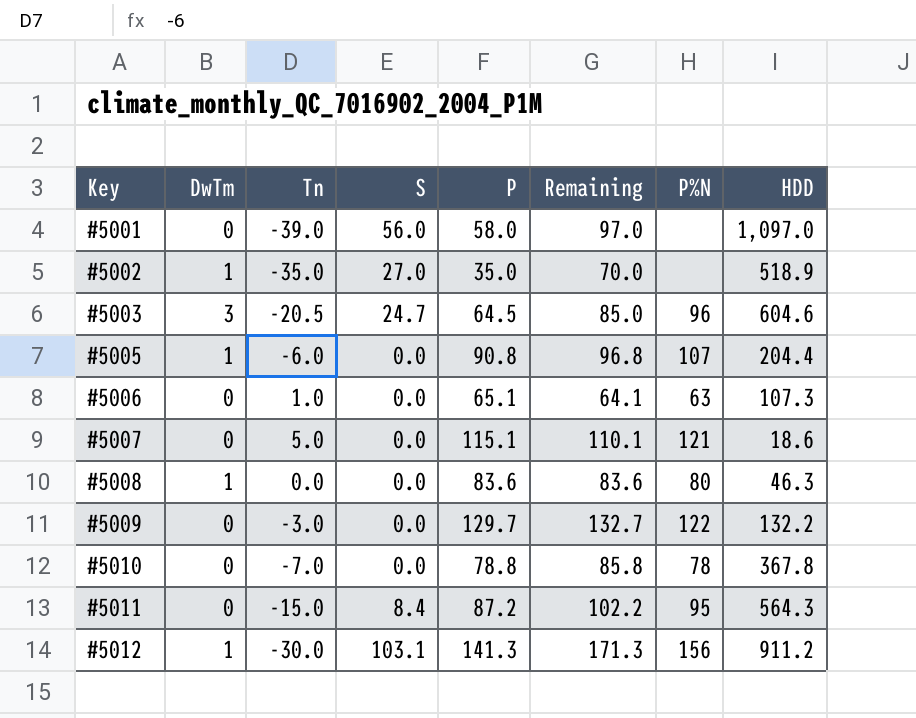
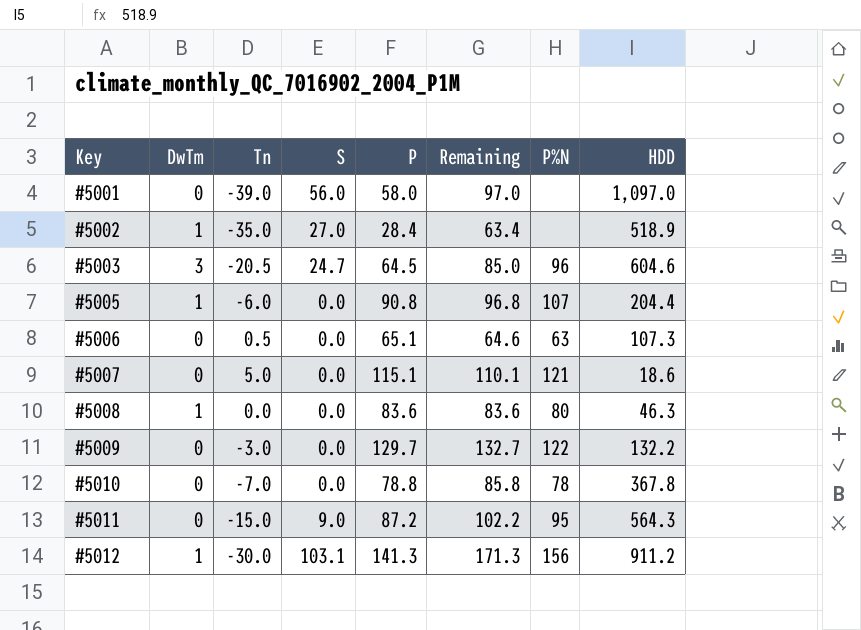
#5002 | P: 35.0 -> 28.4
#5002 | Remaining: 70.0 -> 63.4
#5006 | Tn: 1.0 -> 0.5
#5006 | Remaining: 64.1 -> 64.6
#5011 | S: 8.4 -> 9.0

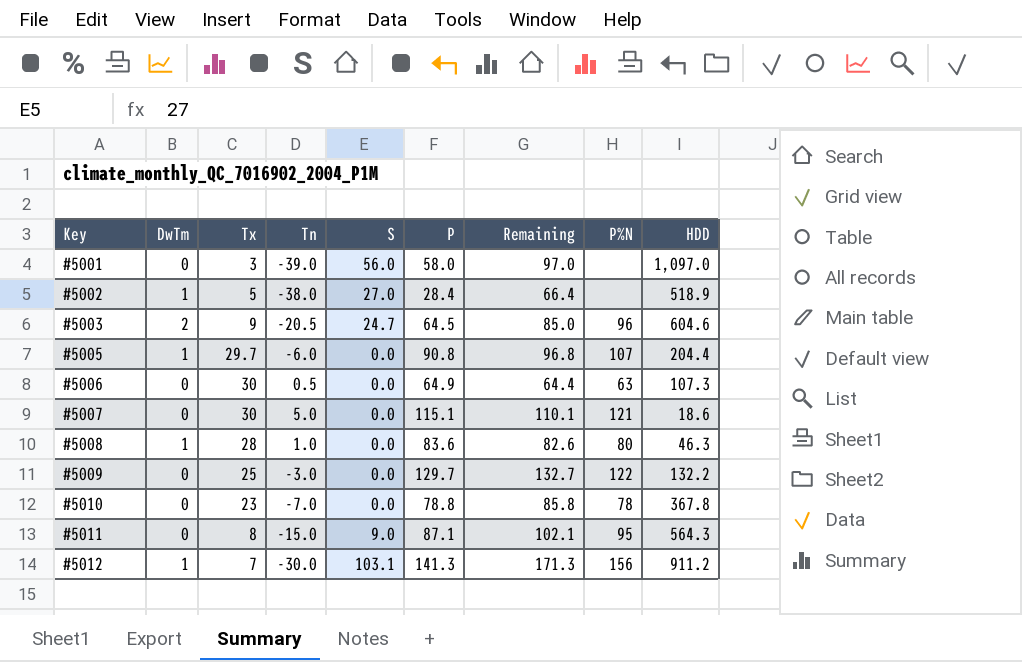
column Tx | position: none -> 3
#5002 | Tn: -35.0 -> -38.0
#5002 | Remaining: 63.4 -> 66.4
#5003 | DwTm: 3 -> 2
#5006 | P: 65.1 -> 64.9
#5006 | Remaining: 64.6 -> 64.4
#5008 | Tn: 0.0 -> 1.0
#5008 | Remaining: 83.6 -> 82.6
#5011 | P: 87.2 -> 87.1
#5011 | Remaining: 102.2 -> 102.1

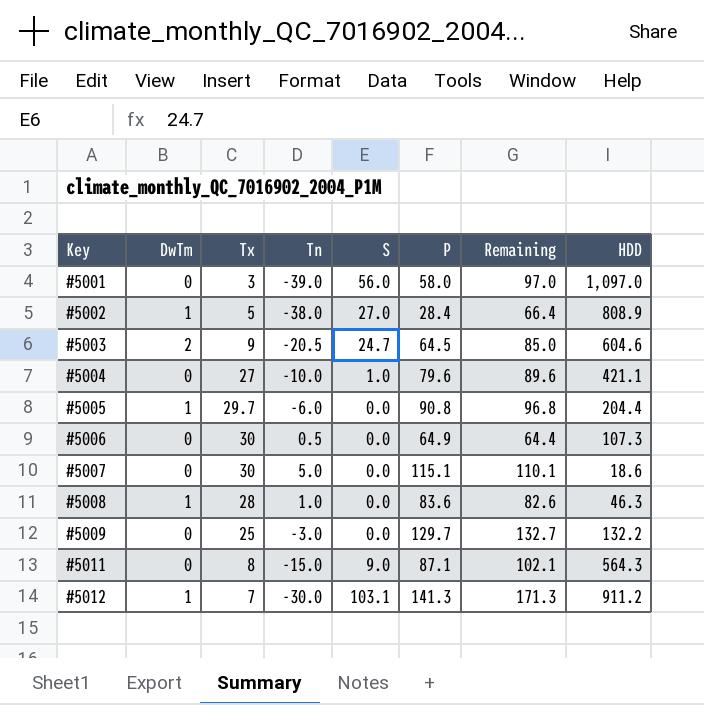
column P%N | position: 8 -> none
row #5010: 0 | 23 | -7.0 | 0.0 | 78.8 | 85.8 | 78 | 367.8 -> none
#5002 | HDD: 518.9 -> 808.9
row #5004: none -> 0 | 27 | -10.0 | 1.0 | 79.6 | 89.6 | 421.1

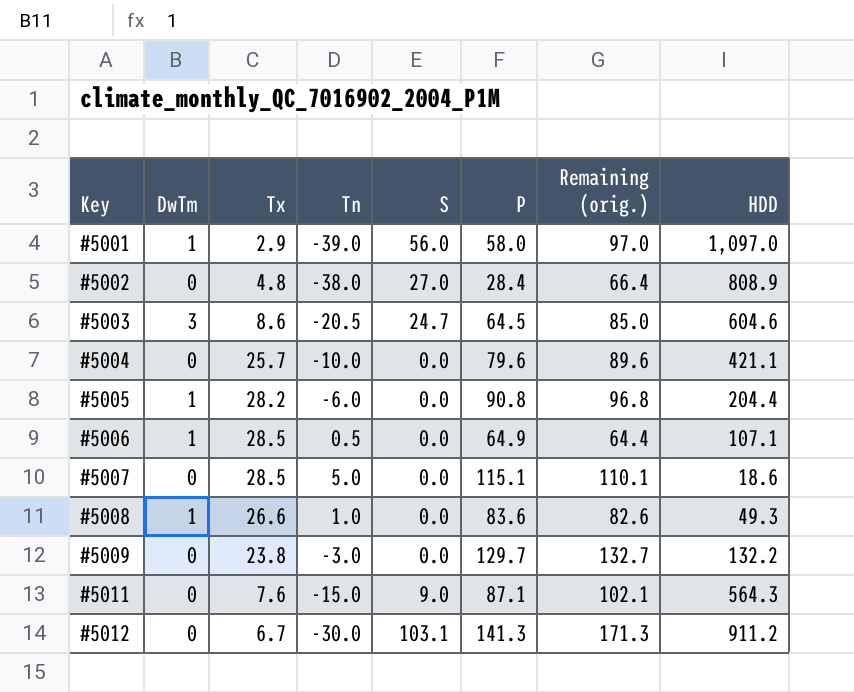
column name: Remaining -> Remaining (orig.)
#5001 | DwTm: 0 -> 1
#5001 | Tx: 3 -> 2.9
#5002 | DwTm: 1 -> 0
#5002 | Tx: 5 -> 4.8
#5003 | DwTm: 2 -> 3
#5003 | Tx: 9 -> 8.6
#5004 | Tx: 27 -> 25.7
#5004 | S: 1.0 -> 0.0
#5005 | Tx: 29.7 -> 28.2
#5006 | DwTm: 0 -> 1
#5006 | Tx: 30 -> 28.5
#5006 | HDD: 107.3 -> 107.1
#5007 | Tx: 30 -> 28.5
#5008 | Tx: 28 -> 26.6
#5008 | HDD: 46.3 -> 49.3
#5009 | Tx: 25 -> 23.8
#5011 | Tx: 8 -> 7.6
#5012 | DwTm: 1 -> 0
#5012 | Tx: 7 -> 6.7

